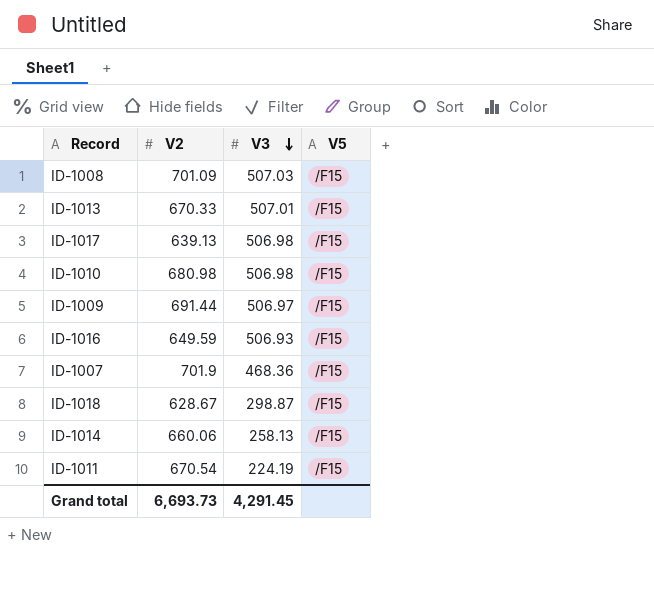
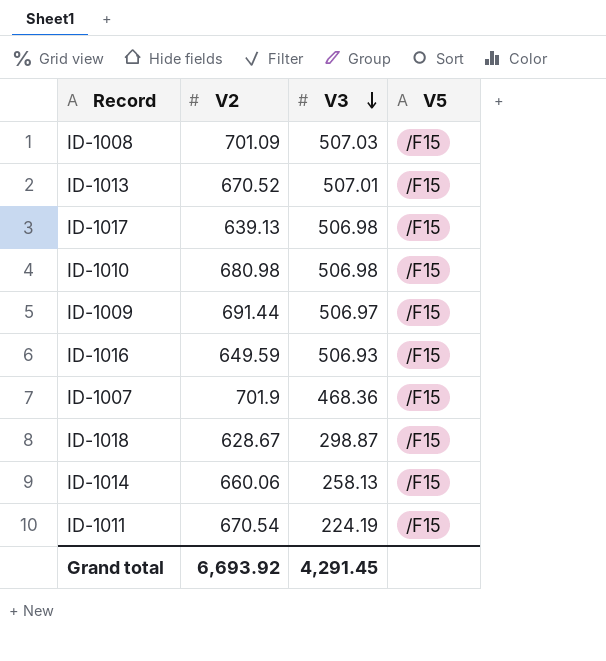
ID-1013 | V2: 670.33 -> 670.52
Grand total | V2: 6,693.73 -> 6,693.92

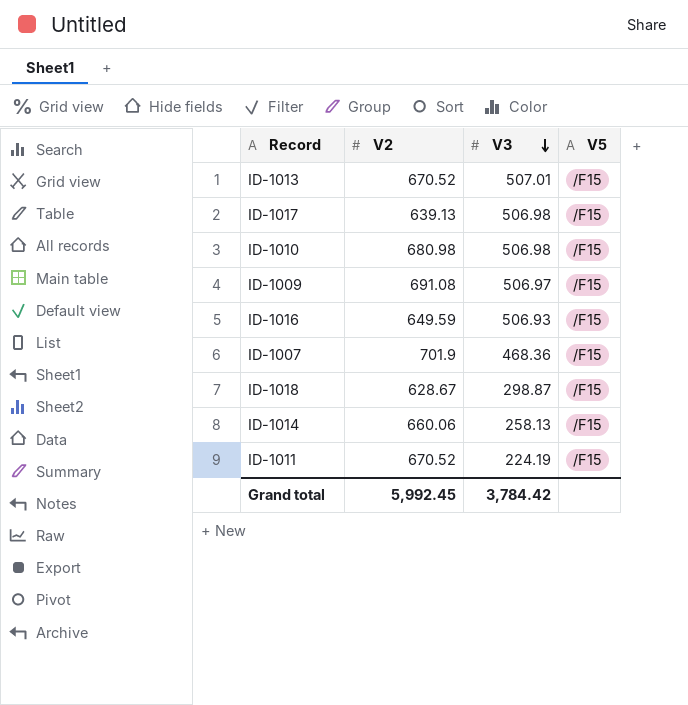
row ID-1008: 701.09 | 507.03 | /F15 -> none
ID-1009 | V2: 691.44 -> 691.08
ID-1011 | V2: 670.54 -> 670.52
Grand total | V2: 6,693.92 -> 5,992.45
Grand total | V3: 4,291.45 -> 3,784.42

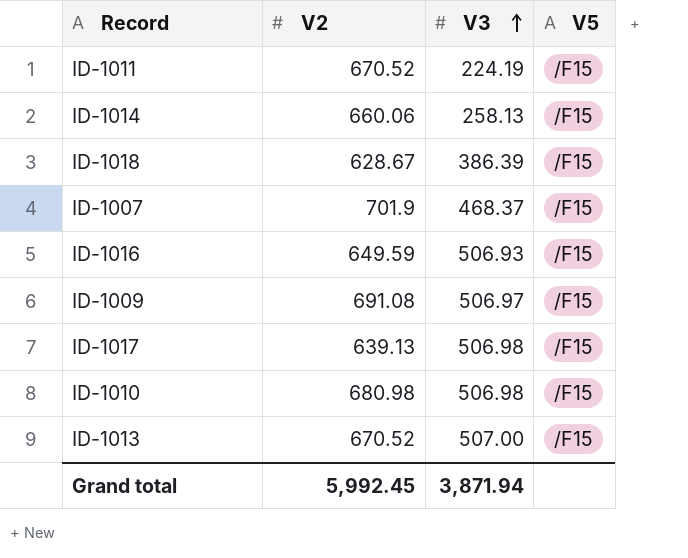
row order: V3 descending -> V3 ascending
ID-1018 | V3: 298.87 -> 386.39
ID-1007 | V3: 468.36 -> 468.37
ID-1013 | V3: 507.01 -> 507.00
Grand total | V3: 3,784.42 -> 3,871.94

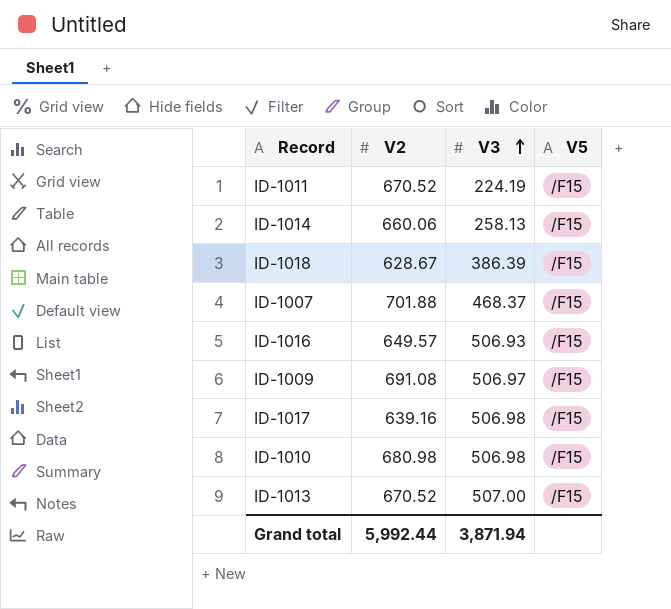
ID-1007 | V2: 701.9 -> 701.88
ID-1016 | V2: 649.59 -> 649.57
ID-1017 | V2: 639.13 -> 639.16
Grand total | V2: 5,992.45 -> 5,992.44

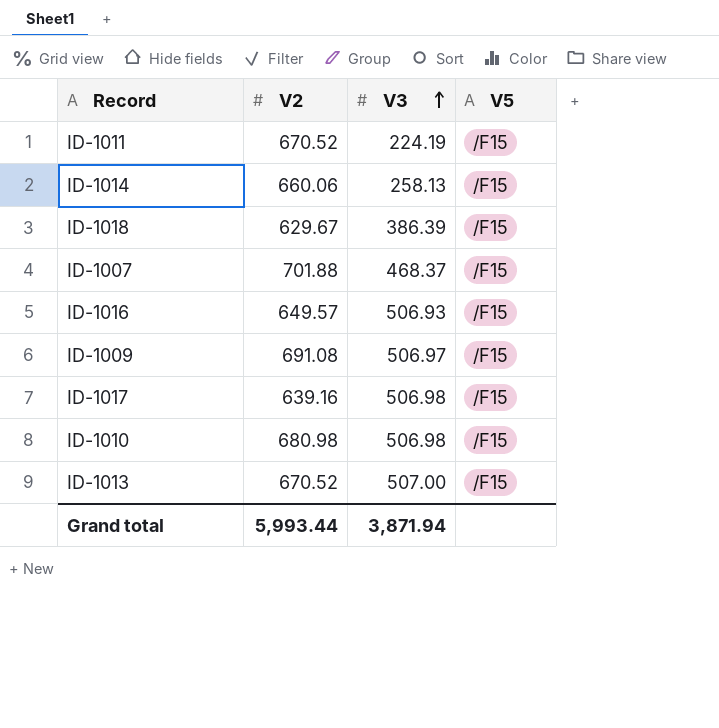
ID-1018 | V2: 628.67 -> 629.67
Grand total | V2: 5,992.44 -> 5,993.44

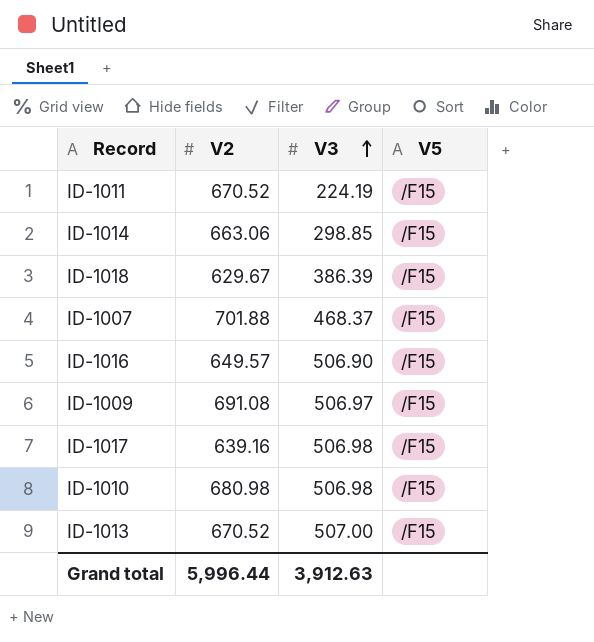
ID-1014 | V2: 660.06 -> 663.06
ID-1014 | V3: 258.13 -> 298.85
ID-1016 | V3: 506.93 -> 506.90
Grand total | V2: 5,993.44 -> 5,996.44
Grand total | V3: 3,871.94 -> 3,912.63

